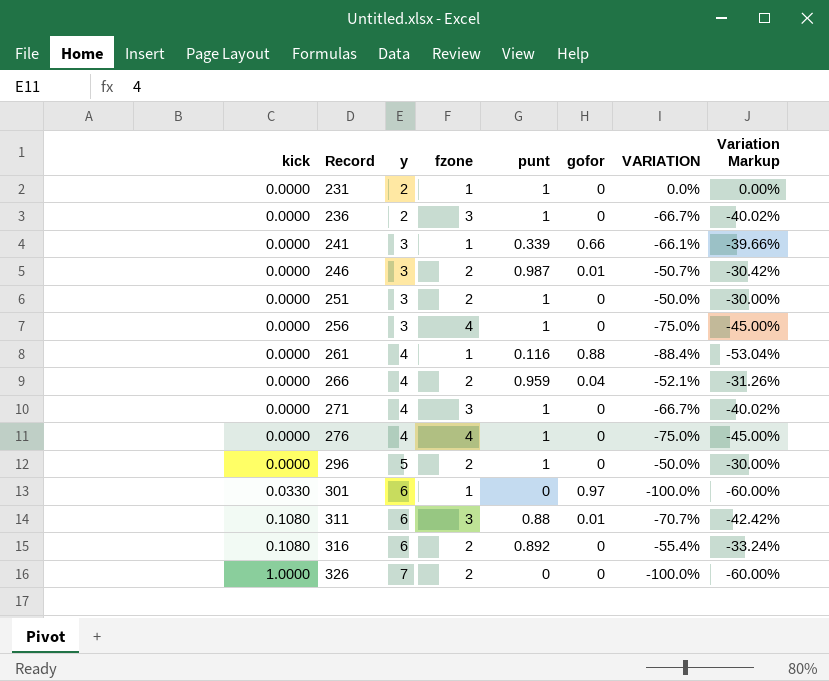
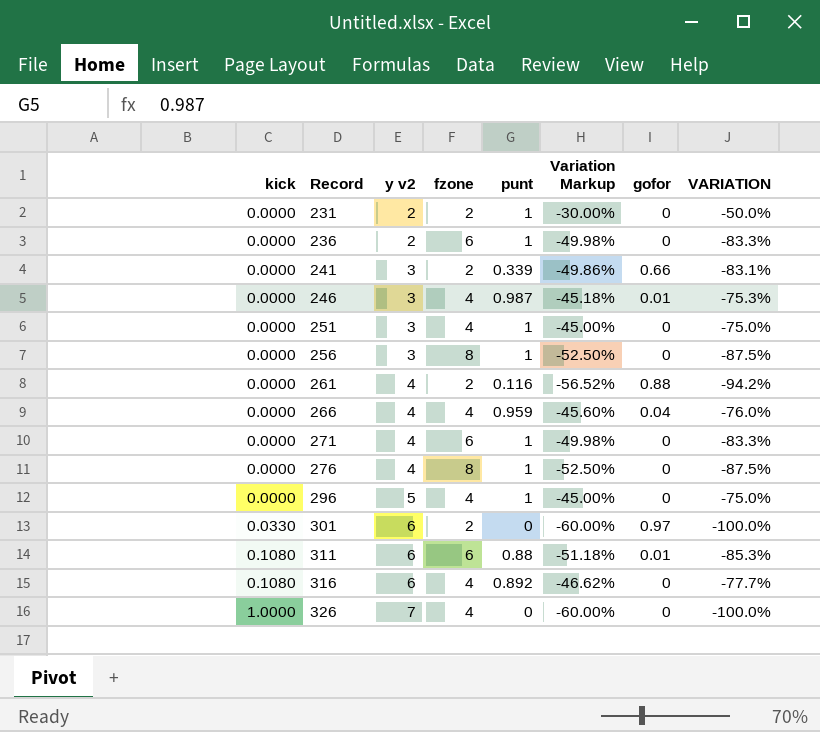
column name: y -> y v2
column Variation Markup | position: 8 -> 6
231 | fzone: 1 -> 2
231 | Variation Markup: 0.00% -> -30.00%
231 | VARIATION: 0.0% -> -50.0%
236 | fzone: 3 -> 6
236 | Variation Markup: -40.02% -> -49.98%
236 | VARIATION: -66.7% -> -83.3%
241 | fzone: 1 -> 2
241 | Variation Markup: -39.66% -> -49.86%
241 | VARIATION: -66.1% -> -83.1%
246 | fzone: 2 -> 4
246 | Variation Markup: -30.42% -> -45.18%
246 | VARIATION: -50.7% -> -75.3%
251 | fzone: 2 -> 4
251 | Variation Markup: -30.00% -> -45.00%
251 | VARIATION: -50.0% -> -75.0%
256 | fzone: 4 -> 8
256 | Variation Markup: -45.00% -> -52.50%
256 | VARIATION: -75.0% -> -87.5%
261 | fzone: 1 -> 2
261 | Variation Markup: -53.04% -> -56.52%
261 | VARIATION: -88.4% -> -94.2%
266 | fzone: 2 -> 4
266 | Variation Markup: -31.26% -> -45.60%
266 | VARIATION: -52.1% -> -76.0%
271 | fzone: 3 -> 6
271 | Variation Markup: -40.02% -> -49.98%
271 | VARIATION: -66.7% -> -83.3%
276 | fzone: 4 -> 8
276 | Variation Markup: -45.00% -> -52.50%
276 | VARIATION: -75.0% -> -87.5%
296 | fzone: 2 -> 4
296 | Variation Markup: -30.00% -> -45.00%
296 | VARIATION: -50.0% -> -75.0%
301 | fzone: 1 -> 2
311 | fzone: 3 -> 6
311 | Variation Markup: -42.42% -> -51.18%
311 | VARIATION: -70.7% -> -85.3%
316 | fzone: 2 -> 4
316 | Variation Markup: -33.24% -> -46.62%
316 | VARIATION: -55.4% -> -77.7%
326 | fzone: 2 -> 4

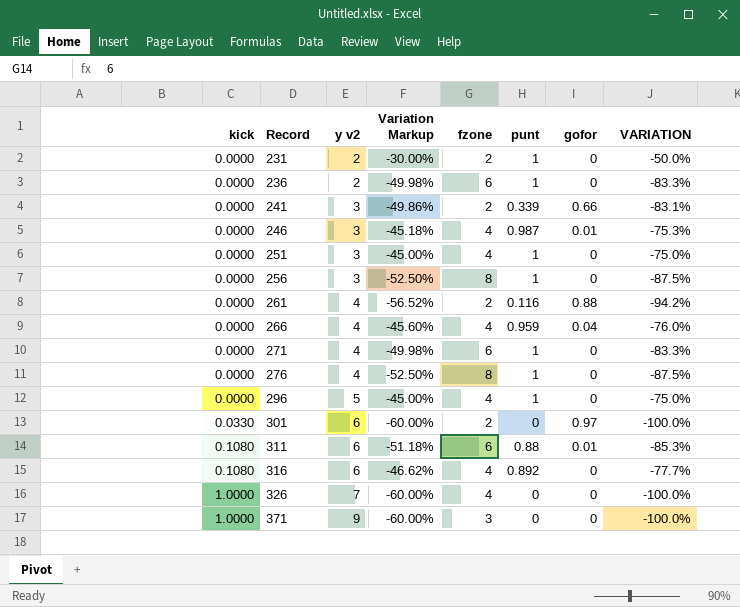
column Variation Markup | position: 6 -> 4
row 371: none -> 1.0000 | 9 | -60.00% | 3 | 0 | 0 | -100.0%

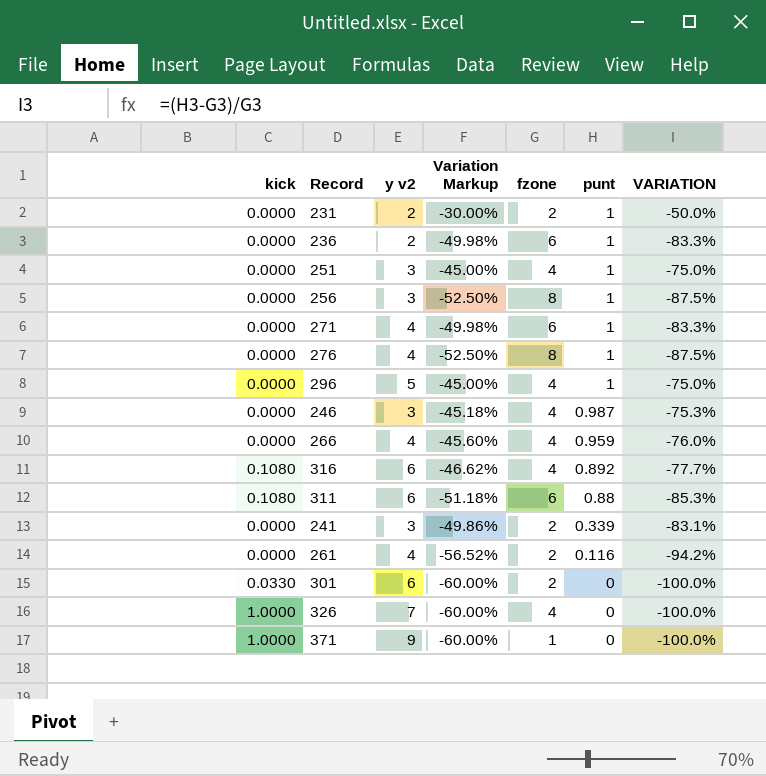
row order: kick ascending -> punt descending
column gofor | position: 7 -> none
371 | fzone: 3 -> 1

